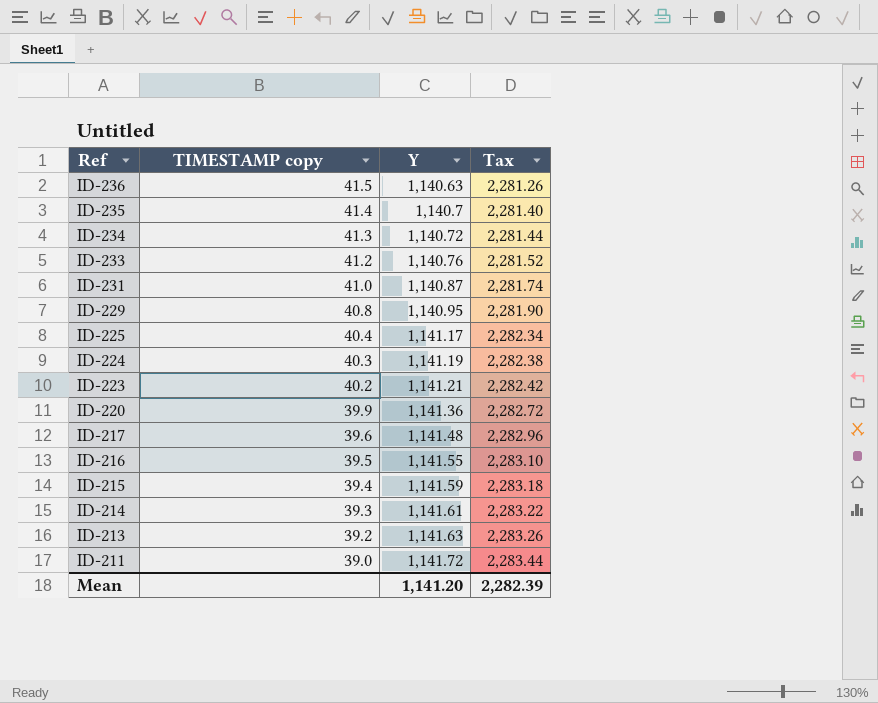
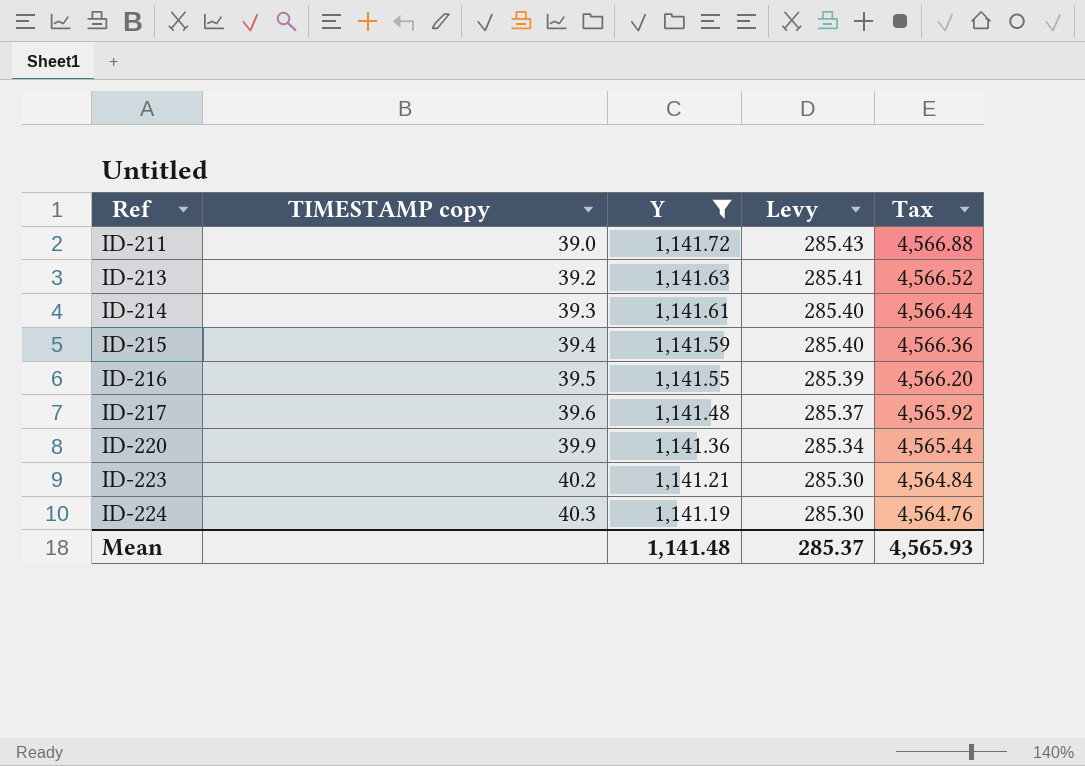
filter: none -> Y >= 1,141.19
row order: Ref descending -> Ref ascending
column Levy | formula: none -> [Y] * 0.25
column Tax | formula: [Y] * 2 -> [Y] * 4
Mean | Y: 1,141.20 -> 1,141.48
Mean | Tax: 2,282.39 -> 4,565.93

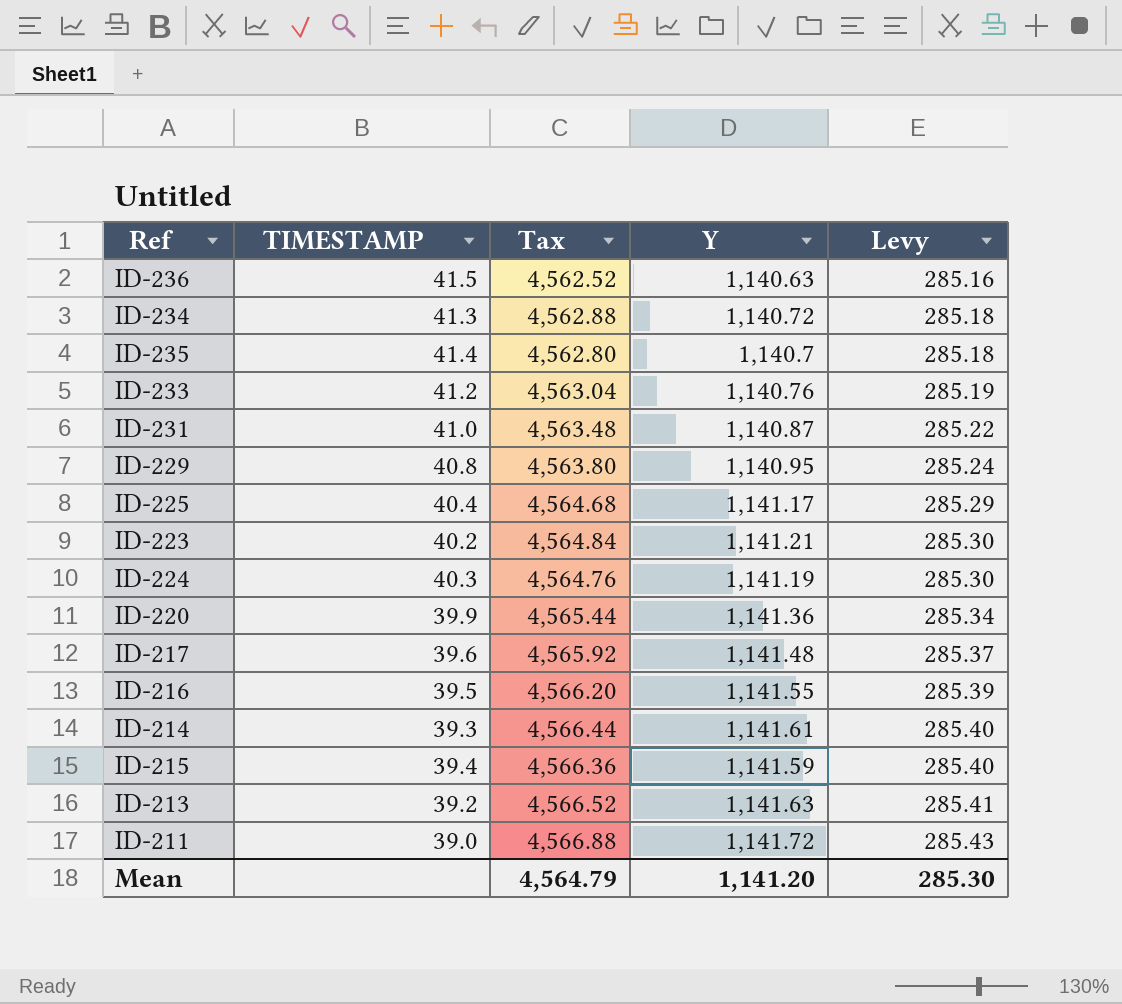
filter: Y >= 1,141.19 -> none
row order: Ref ascending -> Levy ascending
column name: TIMESTAMP copy -> TIMESTAMP
column Tax | position: 5 -> 3
Mean | Tax: 4,565.93 -> 4,564.79
Mean | Y: 1,141.48 -> 1,141.20
Mean | Levy: 285.37 -> 285.30

